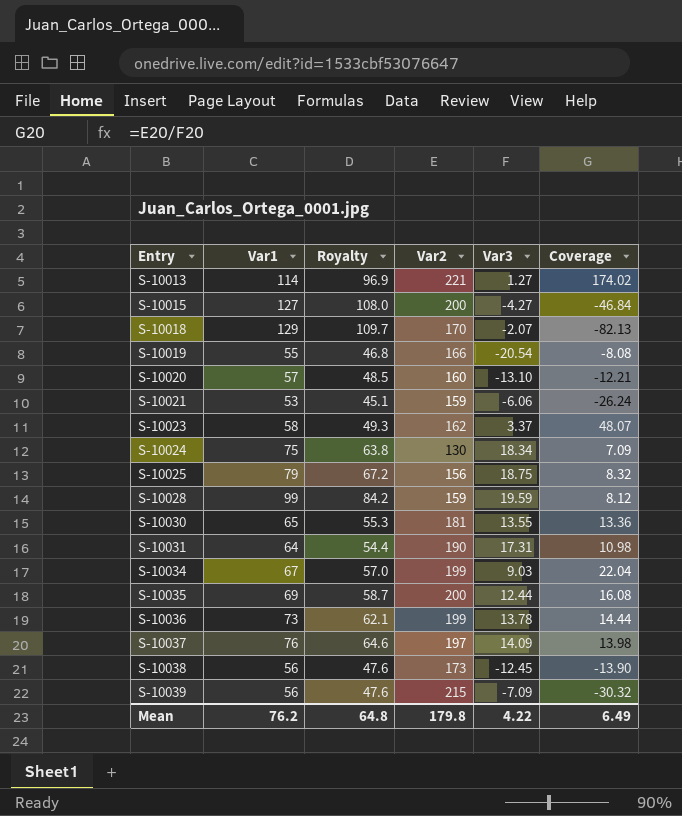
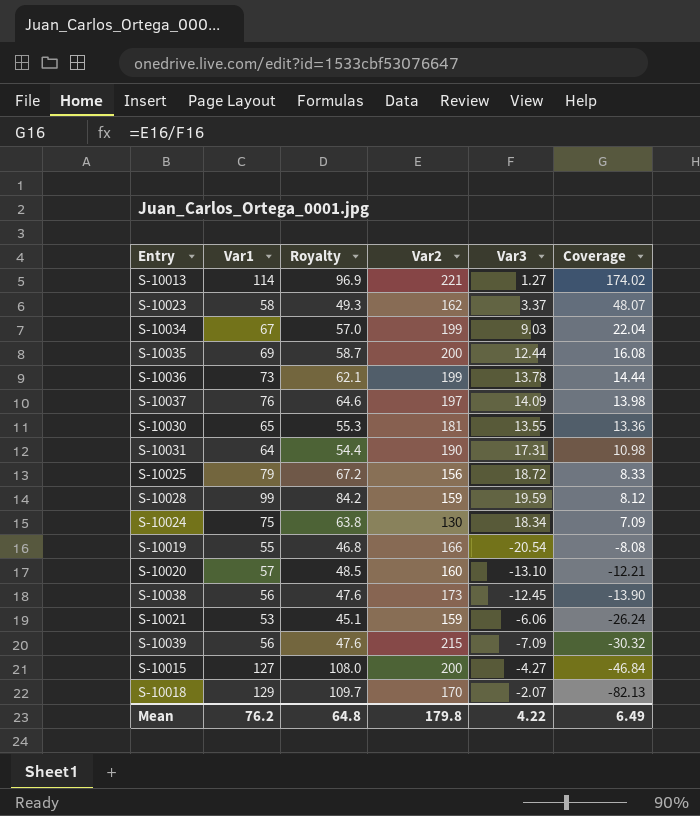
row order: Entry ascending -> Coverage descending
S-10025 | Var3: 18.75 -> 18.72
S-10025 | Coverage: 8.32 -> 8.33

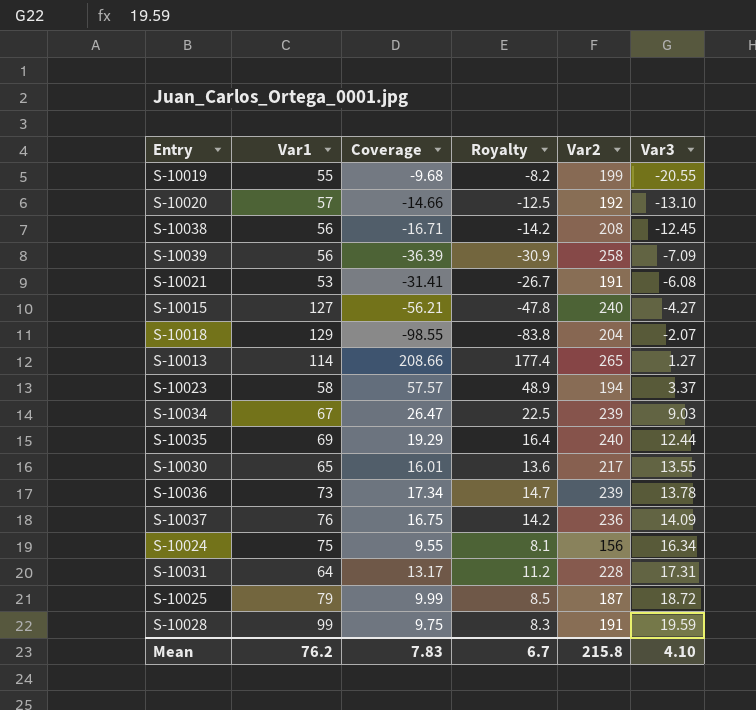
row order: Coverage descending -> Var3 ascending
column Coverage | position: 6 -> 3
column Royalty | formula: [Var1] * 0.85 -> [Coverage] * 0.85
S-10019 | Coverage: -8.08 -> -9.68
S-10019 | Var2: 166 -> 199
S-10019 | Var3: -20.54 -> -20.55
S-10020 | Coverage: -12.21 -> -14.66
S-10020 | Var2: 160 -> 192
S-10038 | Coverage: -13.90 -> -16.71
S-10038 | Var2: 173 -> 208
S-10039 | Coverage: -30.32 -> -36.39
S-10039 | Var2: 215 -> 258
S-10021 | Coverage: -26.24 -> -31.41
S-10021 | Var2: 159 -> 191
S-10021 | Var3: -6.06 -> -6.08
S-10015 | Coverage: -46.84 -> -56.21
S-10015 | Var2: 200 -> 240
S-10018 | Coverage: -82.13 -> -98.55
S-10018 | Var2: 170 -> 204
S-10013 | Coverage: 174.02 -> 208.66
S-10013 | Var2: 221 -> 265
S-10023 | Coverage: 48.07 -> 57.57
S-10023 | Var2: 162 -> 194
S-10034 | Coverage: 22.04 -> 26.47
S-10034 | Var2: 199 -> 239
S-10035 | Coverage: 16.08 -> 19.29
S-10035 | Var2: 200 -> 240
S-10030 | Coverage: 13.36 -> 16.01
S-10030 | Var2: 181 -> 217
S-10036 | Coverage: 14.44 -> 17.34
S-10036 | Var2: 199 -> 239
S-10037 | Coverage: 13.98 -> 16.75
S-10037 | Var2: 197 -> 236
S-10024 | Coverage: 7.09 -> 9.55
S-10024 | Var2: 130 -> 156
S-10024 | Var3: 18.34 -> 16.34
S-10031 | Coverage: 10.98 -> 13.17
S-10031 | Var2: 190 -> 228
S-10025 | Coverage: 8.33 -> 9.99
S-10025 | Var2: 156 -> 187
S-10028 | Coverage: 8.12 -> 9.75
S-10028 | Var2: 159 -> 191
Mean | Coverage: 6.49 -> 7.83
Mean | Royalty: 64.8 -> 6.7
Mean | Var2: 179.8 -> 215.8
Mean | Var3: 4.22 -> 4.10

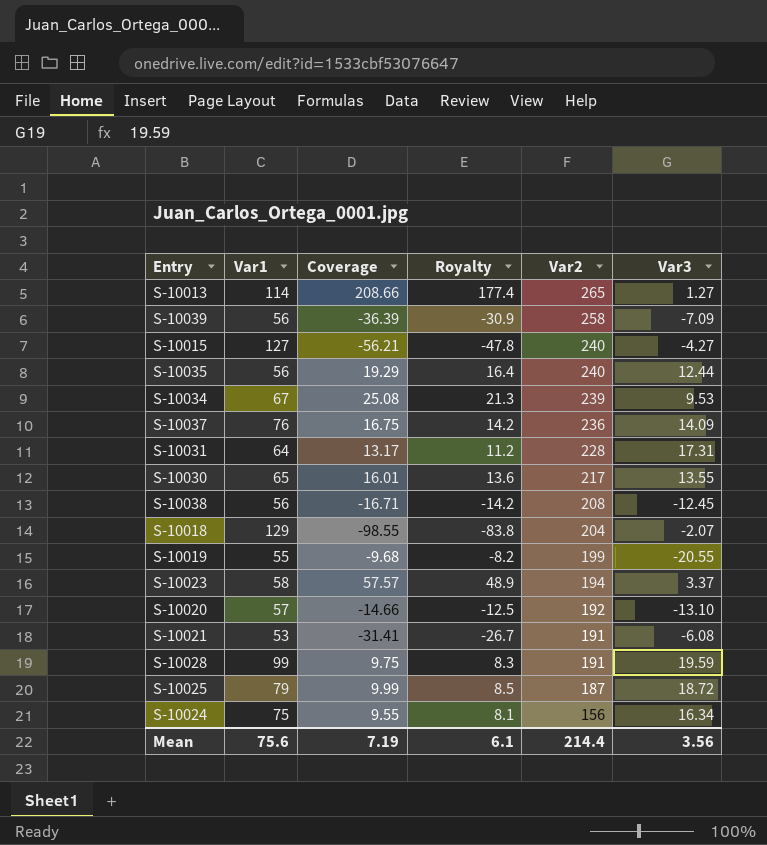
row order: Var3 ascending -> Var2 descending
row S-10036: 73 | 17.34 | 14.7 | 239 | 13.78 -> none
S-10035 | Var1: 69 -> 56
S-10034 | Coverage: 26.47 -> 25.08
S-10034 | Royalty: 22.5 -> 21.3
S-10034 | Var3: 9.03 -> 9.53
Mean | Var1: 76.2 -> 75.6
Mean | Coverage: 7.83 -> 7.19
Mean | Royalty: 6.7 -> 6.1
Mean | Var2: 215.8 -> 214.4
Mean | Var3: 4.10 -> 3.56

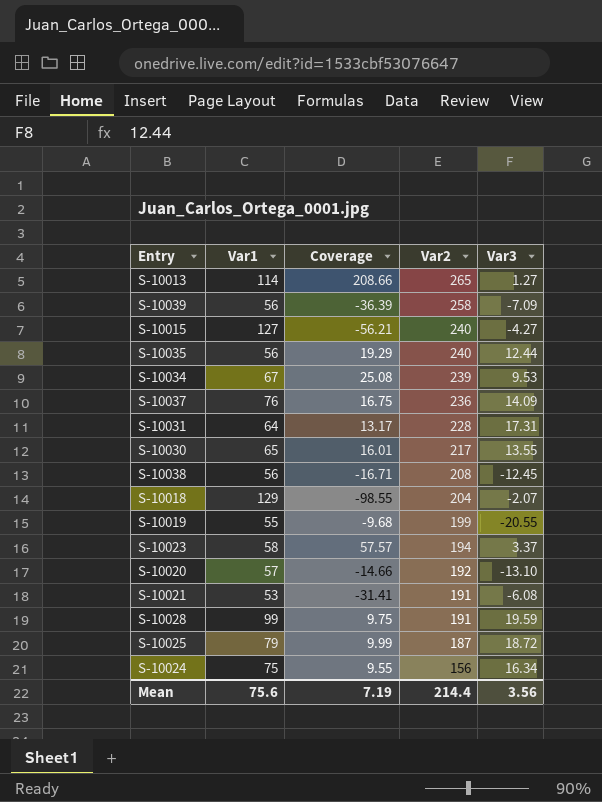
column Royalty | formula: [Coverage] * 0.85 -> none

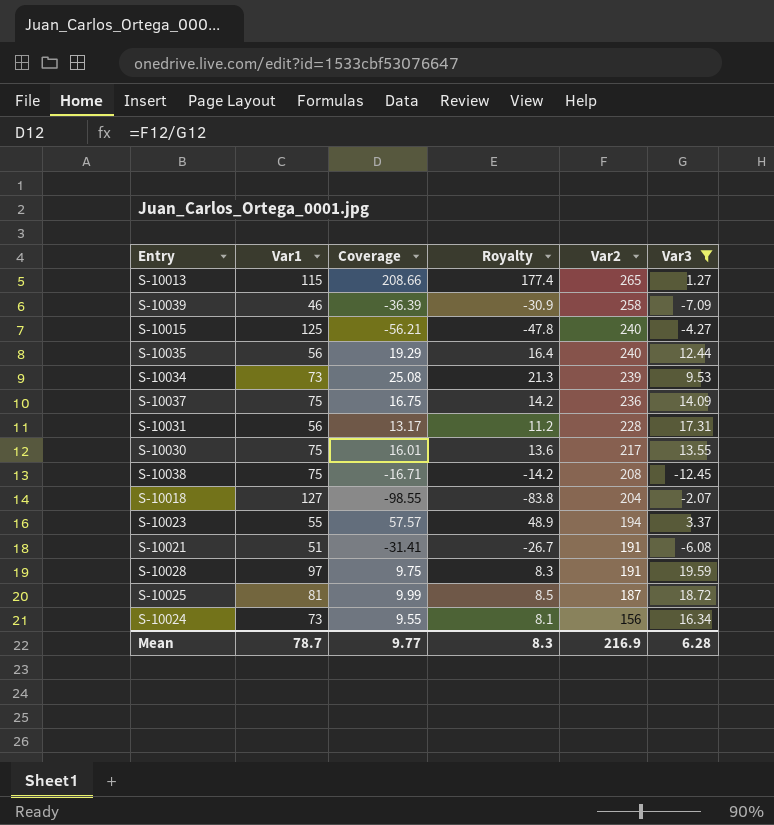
filter: none -> Var3 >= -12.45
column Royalty | formula: none -> [Coverage] * 0.85
S-10013 | Var1: 114 -> 115
S-10039 | Var1: 56 -> 46
S-10015 | Var1: 127 -> 125
S-10034 | Var1: 67 -> 73
S-10037 | Var1: 76 -> 75
S-10031 | Var1: 64 -> 56
S-10030 | Var1: 65 -> 75
S-10038 | Var1: 56 -> 75
S-10018 | Var1: 129 -> 127
S-10023 | Var1: 58 -> 55
S-10021 | Var1: 53 -> 51
S-10028 | Var1: 99 -> 97
S-10025 | Var1: 79 -> 81
S-10024 | Var1: 75 -> 73
Mean | Var1: 75.6 -> 78.7
Mean | Coverage: 7.19 -> 9.77
Mean | Var2: 214.4 -> 216.9
Mean | Var3: 3.56 -> 6.28

